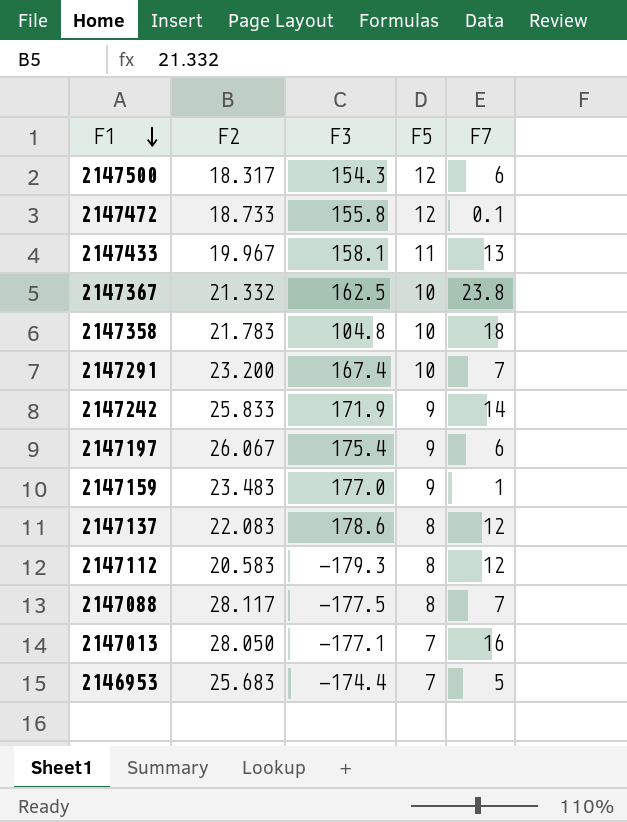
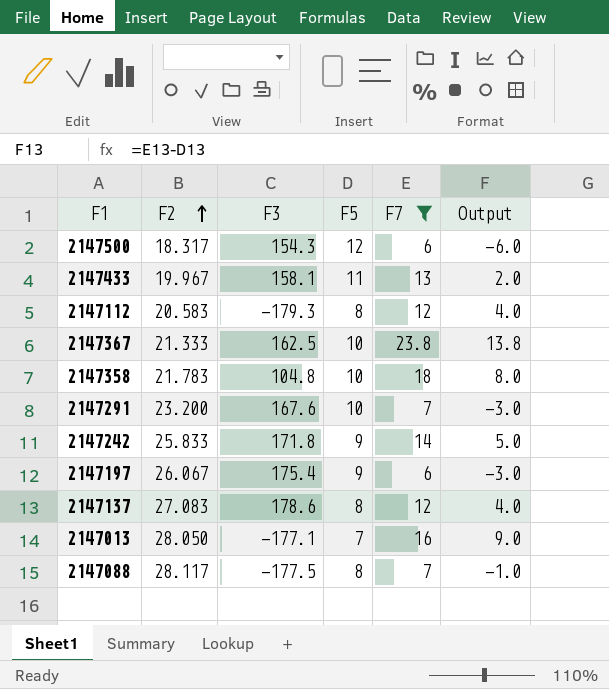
filter: none -> F7 >= 6
row order: F1 descending -> F2 ascending
column Output | formula: none -> [F7] - [F5]
2147367 | F2: 21.332 -> 21.333
2147291 | F3: 167.4 -> 167.6
2147242 | F3: 171.9 -> 171.8
2147137 | F2: 22.083 -> 27.083

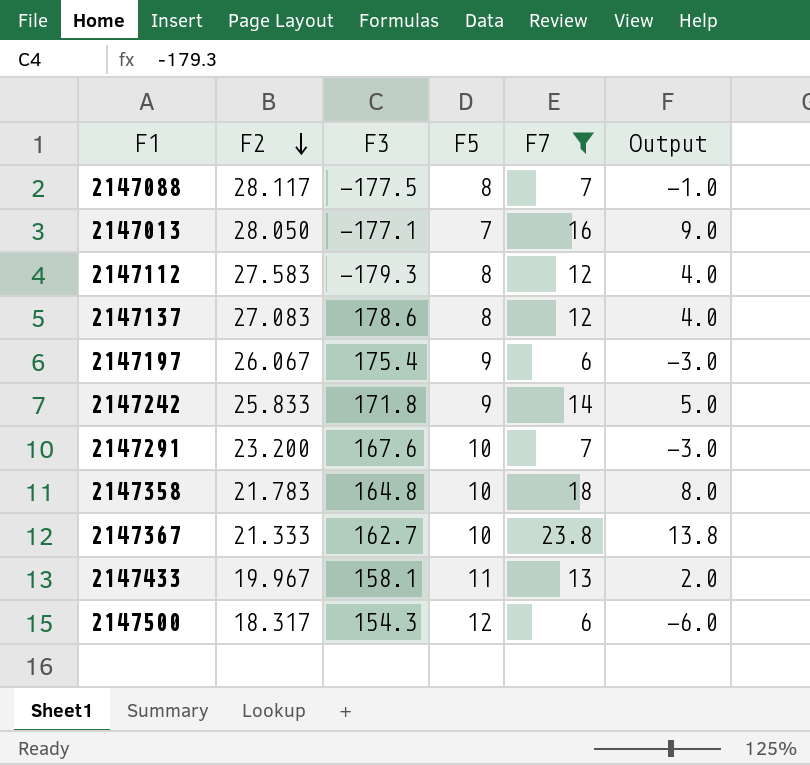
row order: F2 ascending -> F2 descending
2147112 | F2: 20.583 -> 27.583
2147358 | F3: 104.8 -> 164.8
2147367 | F3: 162.5 -> 162.7

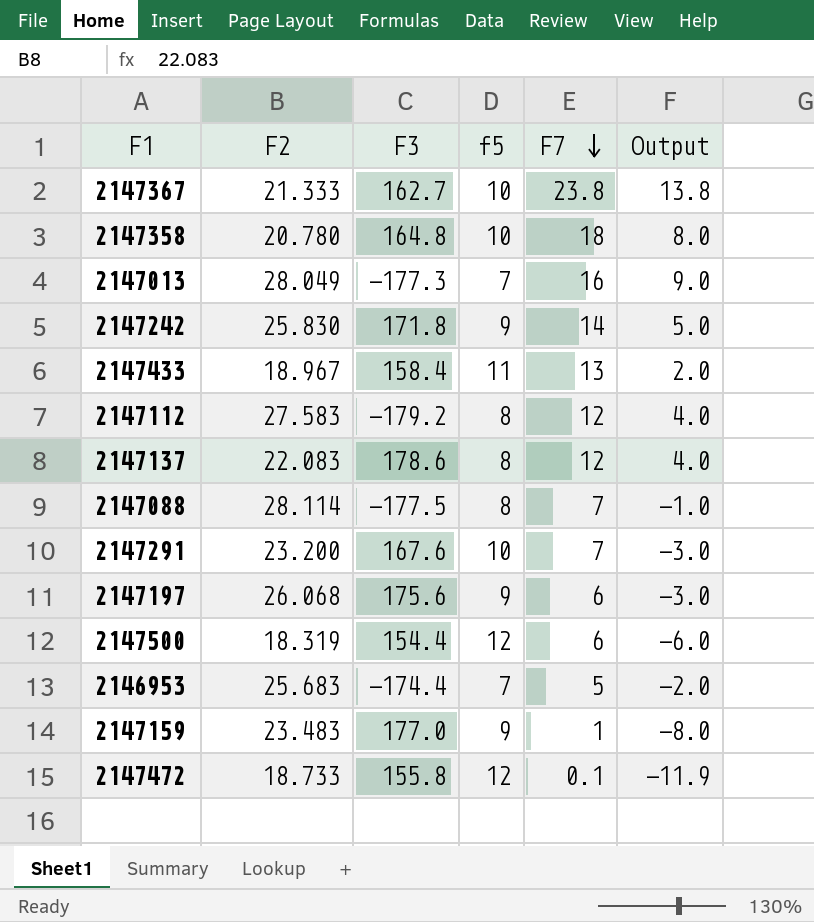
filter: F7 >= 6 -> none
row order: F2 descending -> F7 descending
column name: F5 -> f5
2147358 | F2: 21.783 -> 20.780
2147013 | F2: 28.050 -> 28.049
2147013 | F3: -177.1 -> -177.3
2147242 | F2: 25.833 -> 25.830
2147433 | F2: 19.967 -> 18.967
2147433 | F3: 158.1 -> 158.4
2147112 | F3: -179.3 -> -179.2
2147137 | F2: 27.083 -> 22.083
2147088 | F2: 28.117 -> 28.114
2147197 | F2: 26.067 -> 26.068
2147197 | F3: 175.4 -> 175.6
2147500 | F2: 18.317 -> 18.319
2147500 | F3: 154.3 -> 154.4

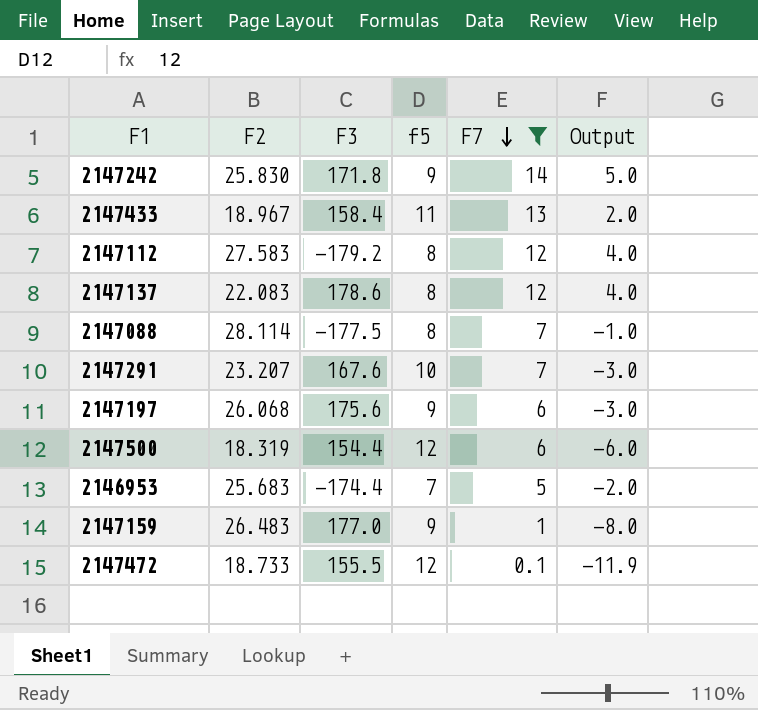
filter: none -> F7 <= 14
2147291 | F2: 23.200 -> 23.207
2147159 | F2: 23.483 -> 26.483
2147472 | F3: 155.8 -> 155.5

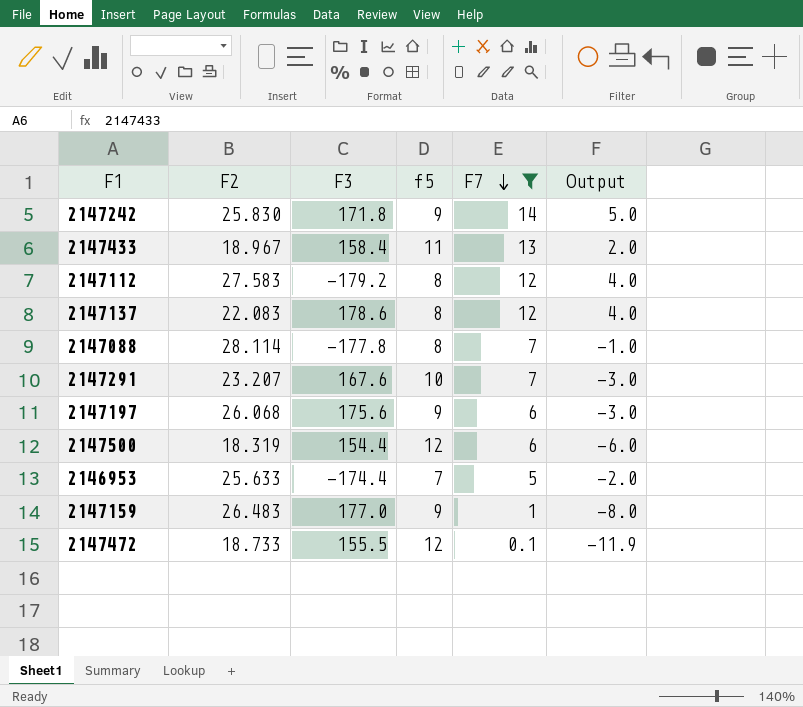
2147088 | F3: -177.5 -> -177.8
2146953 | F2: 25.683 -> 25.633

